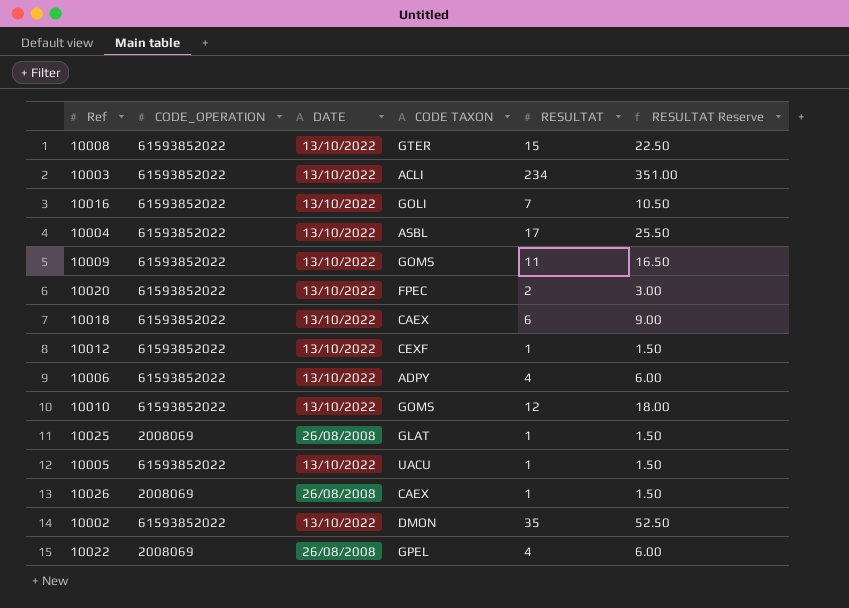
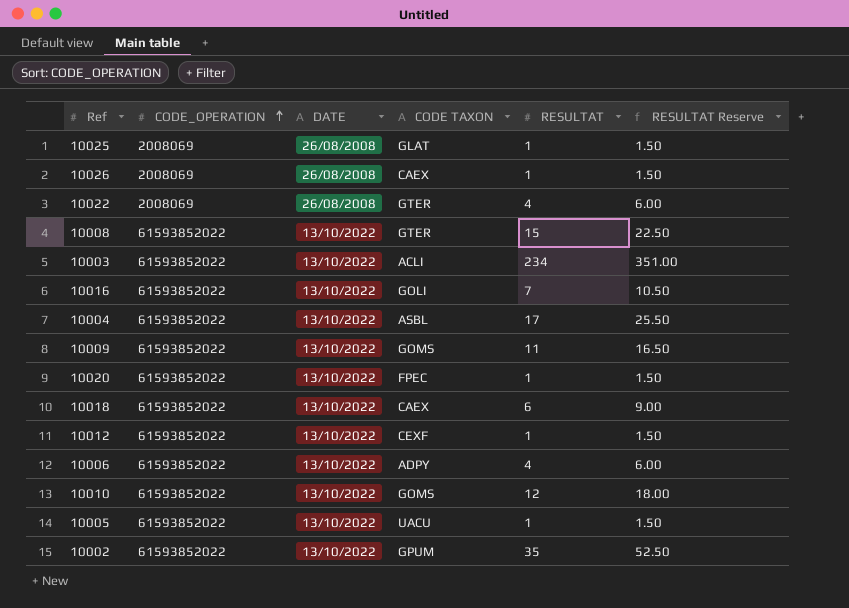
row order: none -> CODE_OPERATION ascending
10022 | CODE TAXON: GPEL -> GTER
10020 | RESULTAT: 2 -> 1
10020 | RESULTAT Reserve: 3.00 -> 1.50
10002 | CODE TAXON: DMON -> GPUM

